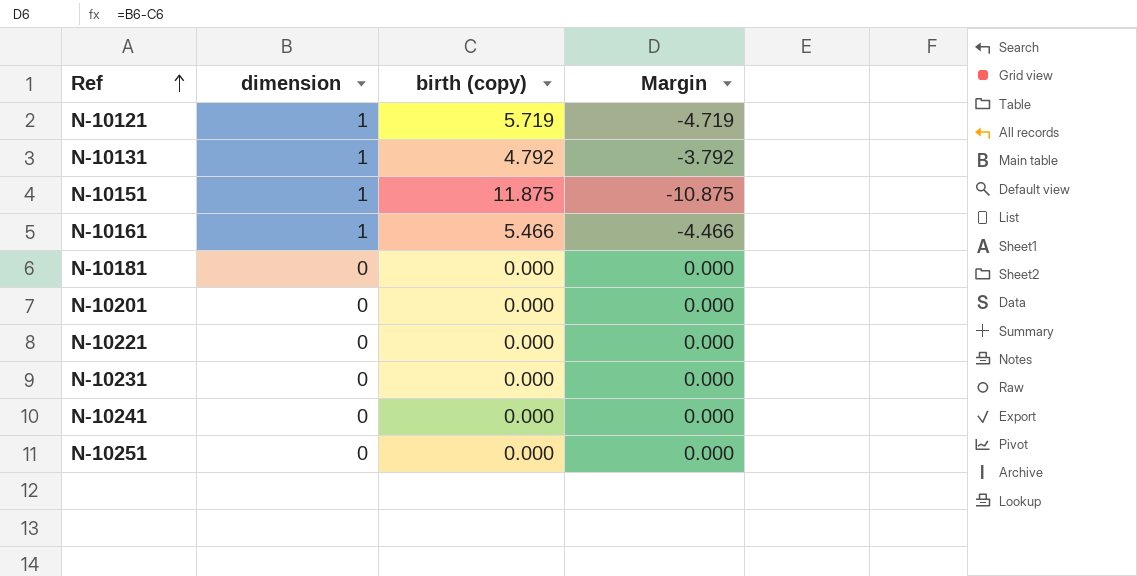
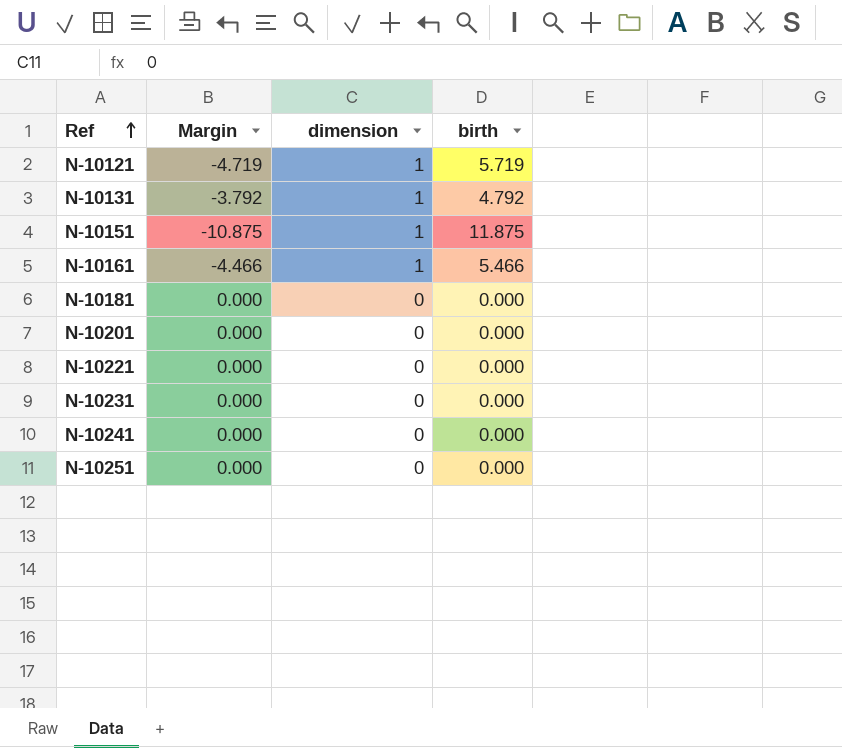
column Margin | position: 4 -> 2
column name: birth (copy) -> birth

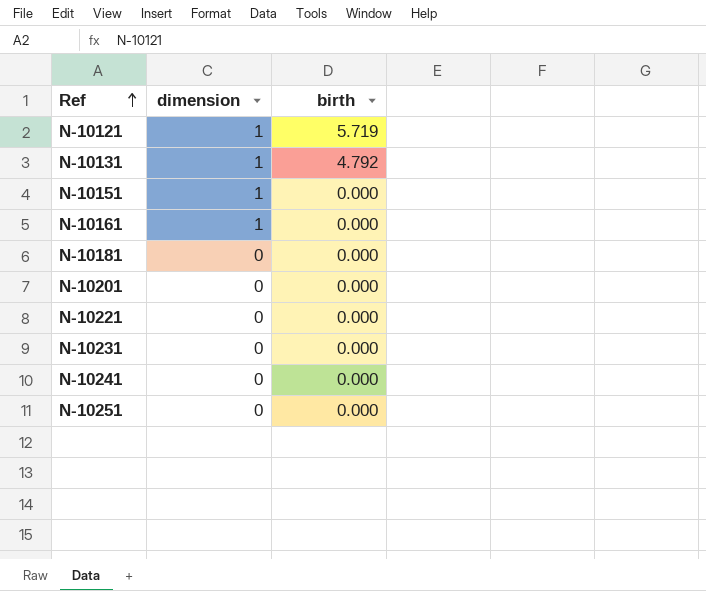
column Margin | formula: [dimension] - [birth] -> none
N-10151 | birth: 11.875 -> 0.000
N-10161 | birth: 5.466 -> 0.000

